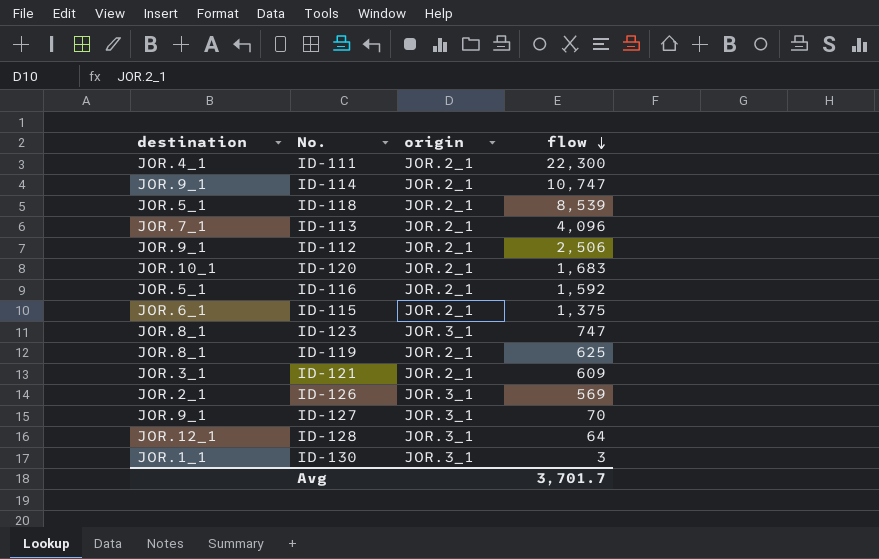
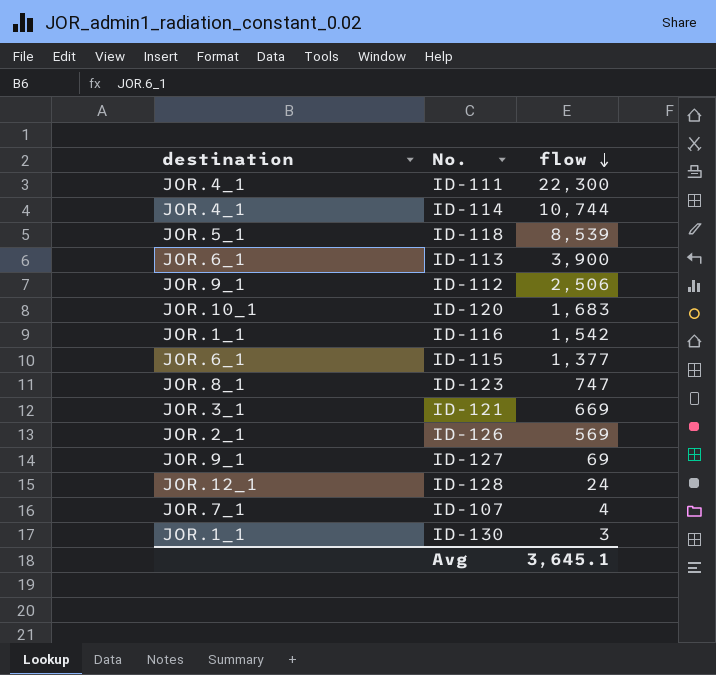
column origin | position: 3 -> none
row ID-119: JOR.8_1 | JOR.2_1 | 625 -> none
ID-114 | destination: JOR.9_1 -> JOR.4_1
ID-114 | flow: 10,747 -> 10,744
ID-113 | destination: JOR.7_1 -> JOR.6_1
ID-113 | flow: 4,096 -> 3,900
ID-116 | destination: JOR.5_1 -> JOR.1_1
ID-116 | flow: 1,592 -> 1,542
ID-115 | flow: 1,375 -> 1,377
ID-121 | flow: 609 -> 669
ID-127 | flow: 70 -> 69
ID-128 | flow: 64 -> 24
row ID-107: none -> JOR.7_1 | 4
Avg | flow: 3,701.7 -> 3,645.1

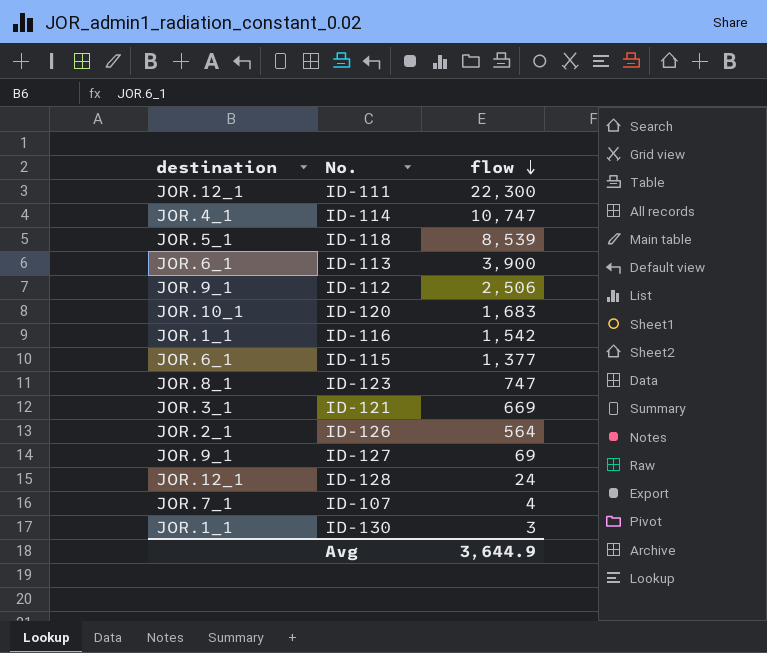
ID-111 | destination: JOR.4_1 -> JOR.12_1
ID-114 | flow: 10,744 -> 10,747
ID-126 | flow: 569 -> 564
Avg | flow: 3,645.1 -> 3,644.9

